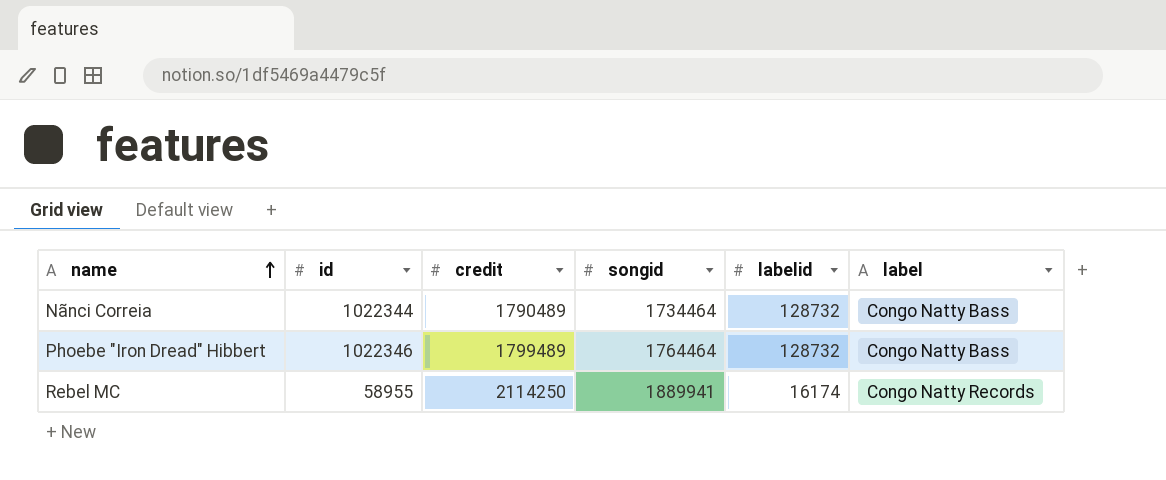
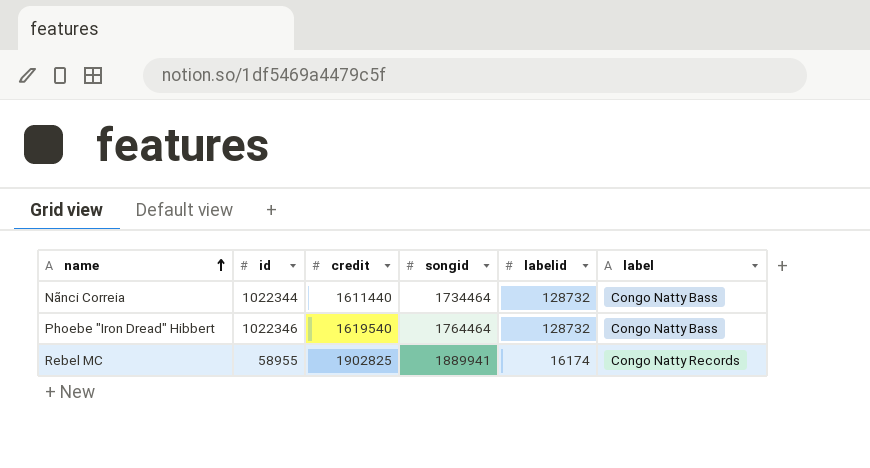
Nãnci Correia | credit: 1790489 -> 1611440
Phoebe "Iron Dread" Hibbert | credit: 1799489 -> 1619540
Rebel MC | credit: 2114250 -> 1902825

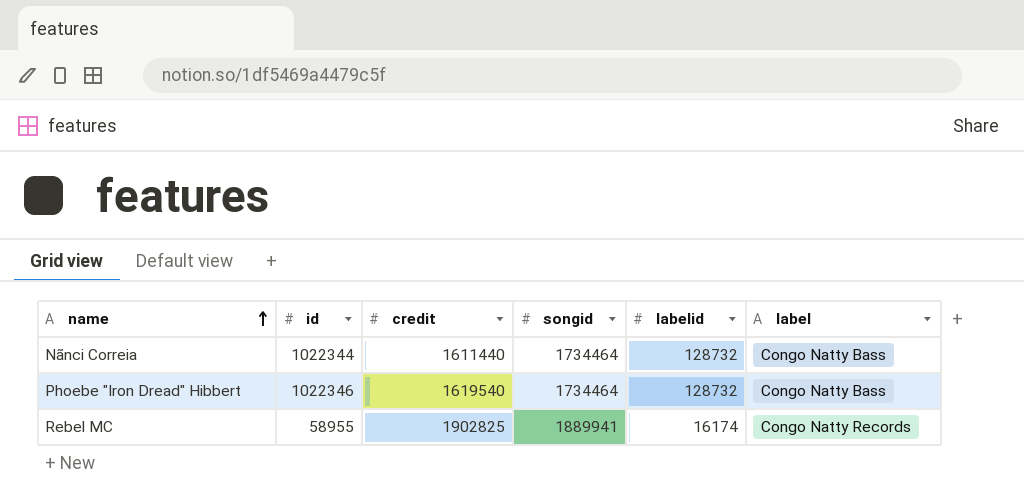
Phoebe "Iron Dread" Hibbert | songid: 1764464 -> 1734464

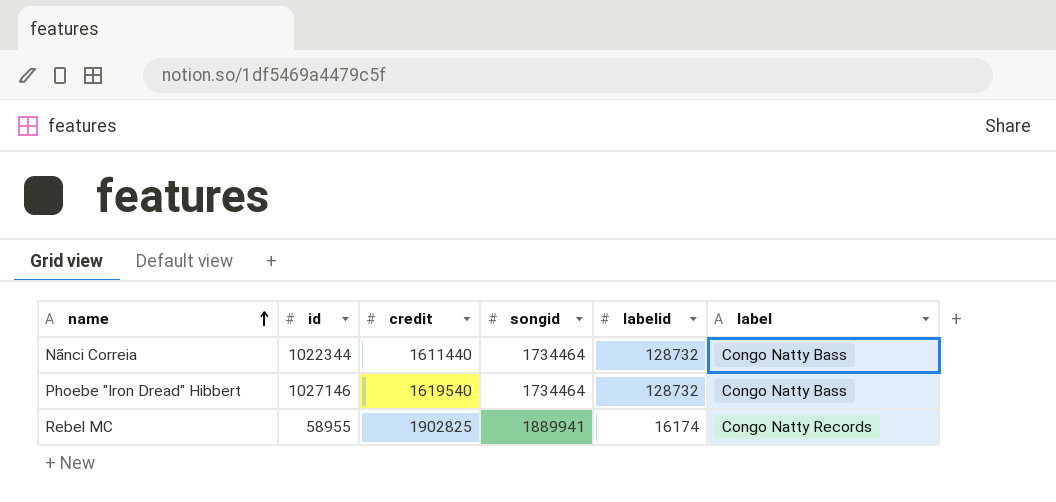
Phoebe "Iron Dread" Hibbert | id: 1022346 -> 1027146

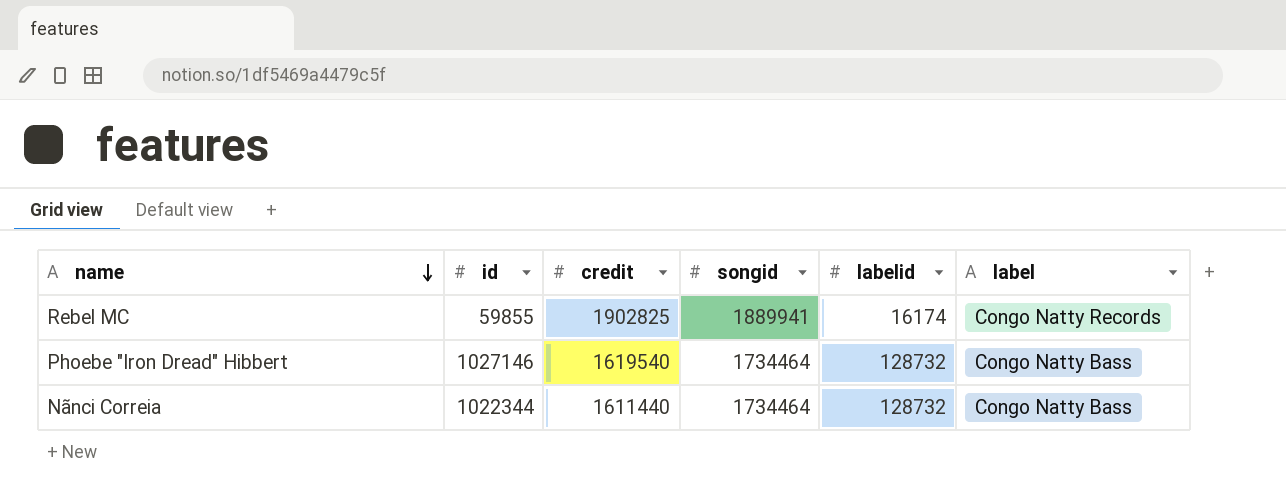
row order: name ascending -> name descending
Rebel MC | id: 58955 -> 59855

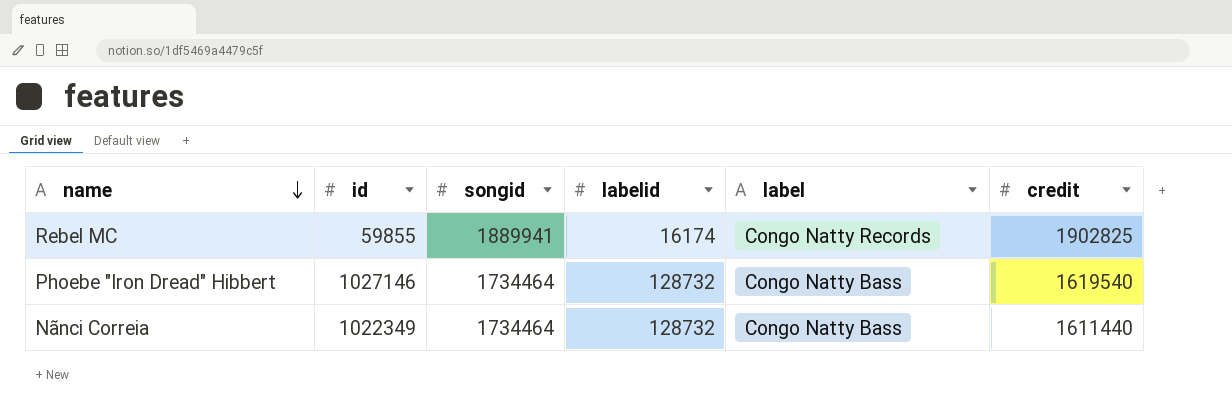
column credit | position: 3 -> 6
Nãnci Correia | id: 1022344 -> 1022349

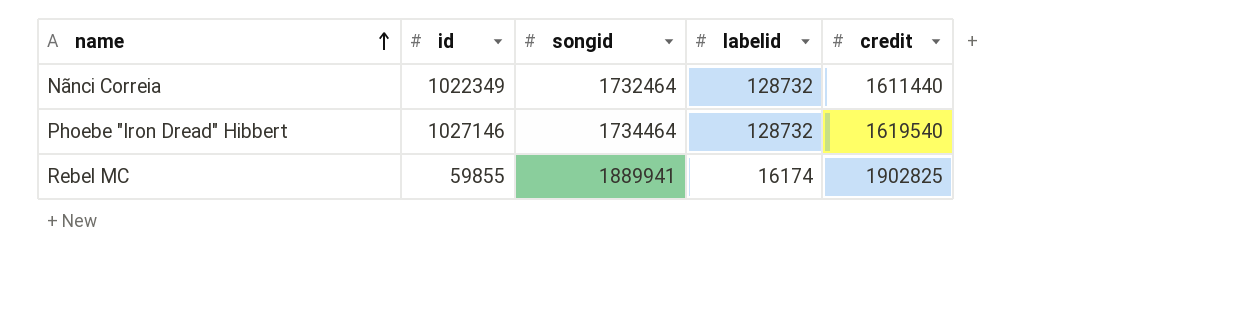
row order: name descending -> name ascending
column label | position: 5 -> none
Nãnci Correia | songid: 1734464 -> 1732464

